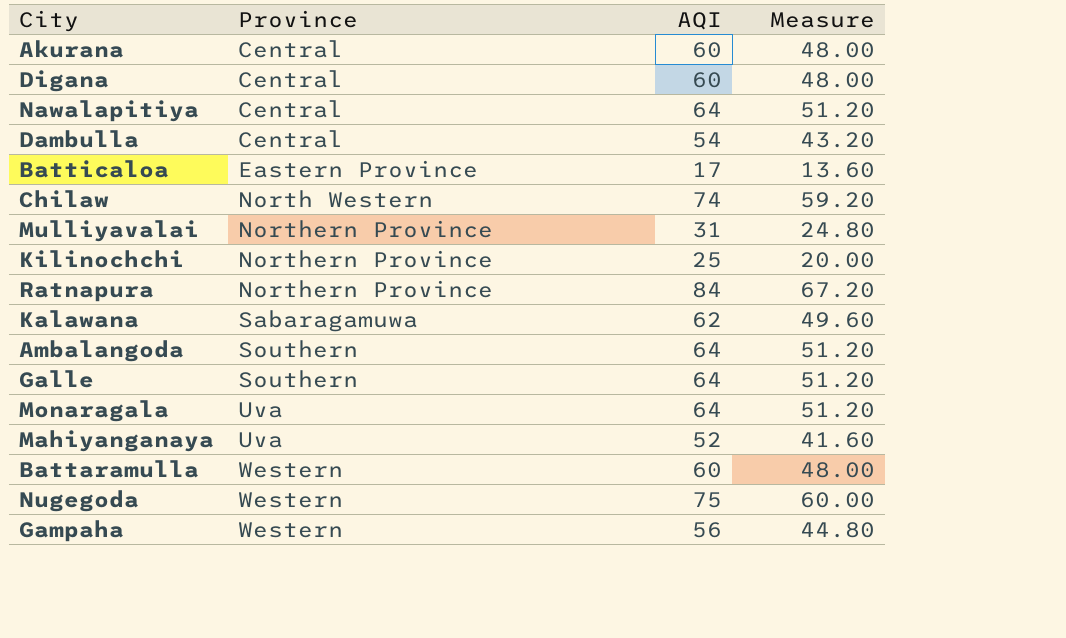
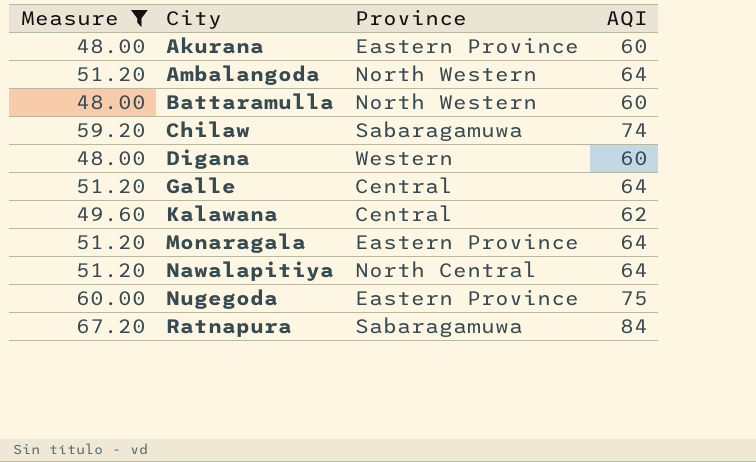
filter: none -> Measure >= 48.00
row order: Province ascending -> City ascending
column Measure | position: 4 -> 1
Akurana | Province: Central -> Eastern Province
Ambalangoda | Province: Southern -> North Western
Battaramulla | Province: Western -> North Western
Chilaw | Province: North Western -> Sabaragamuwa
Digana | Province: Central -> Western
Galle | Province: Southern -> Central
Kalawana | Province: Sabaragamuwa -> Central
Monaragala | Province: Uva -> Eastern Province
Nawalapitiya | Province: Central -> North Central
Nugegoda | Province: Western -> Eastern Province
Ratnapura | Province: Northern Province -> Sabaragamuwa

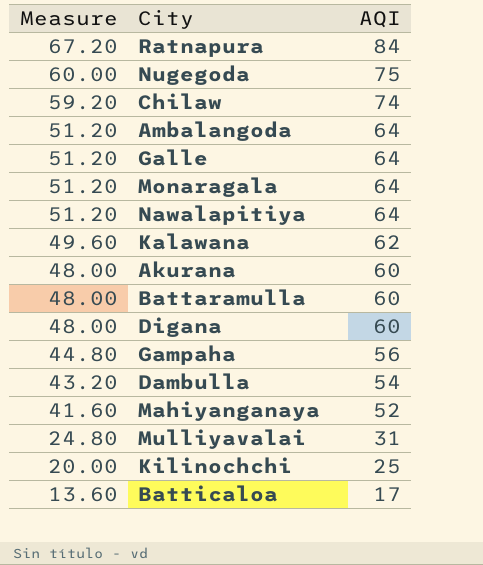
filter: Measure >= 48.00 -> none
row order: City ascending -> Measure descending
column Province | position: 3 -> none

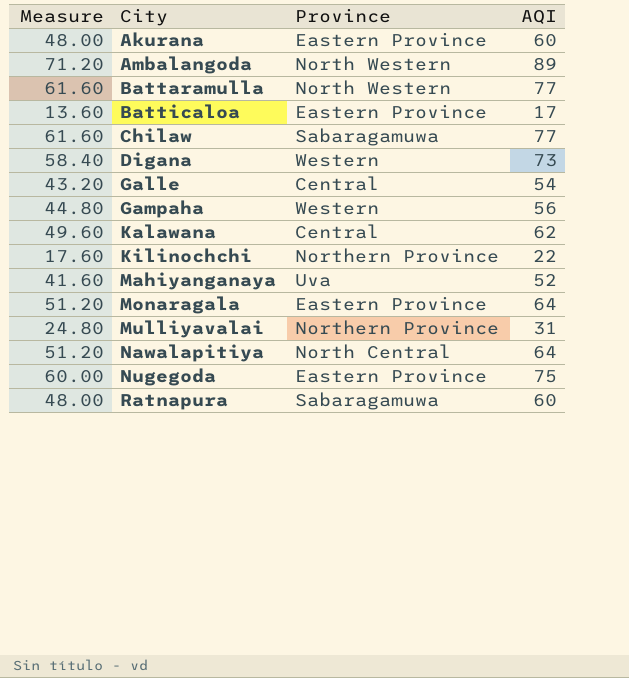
row order: Measure descending -> City ascending
column Province | position: none -> 3
row Dambulla: 43.20 | 54 -> none
Ambalangoda | Measure: 51.20 -> 71.20
Ambalangoda | AQI: 64 -> 89
Battaramulla | Measure: 48.00 -> 61.60
Battaramulla | AQI: 60 -> 77
Chilaw | Measure: 59.20 -> 61.60
Chilaw | AQI: 74 -> 77
Digana | Measure: 48.00 -> 58.40
Digana | AQI: 60 -> 73
Galle | Measure: 51.20 -> 43.20
Galle | AQI: 64 -> 54
Kilinochchi | Measure: 20.00 -> 17.60
Kilinochchi | AQI: 25 -> 22
Ratnapura | Measure: 67.20 -> 48.00
Ratnapura | AQI: 84 -> 60

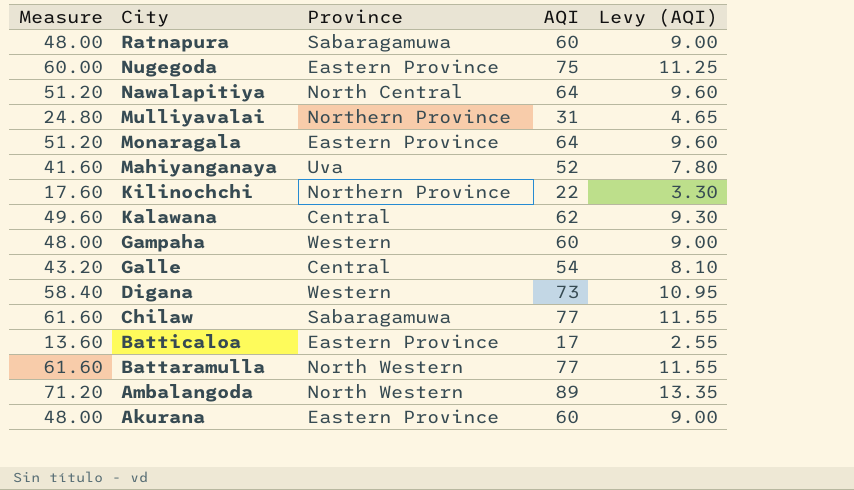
row order: City ascending -> City descending
column Levy (AQI) | formula: none -> [AQI] * 0.15
Gampaha | Measure: 44.80 -> 48.00
Gampaha | AQI: 56 -> 60

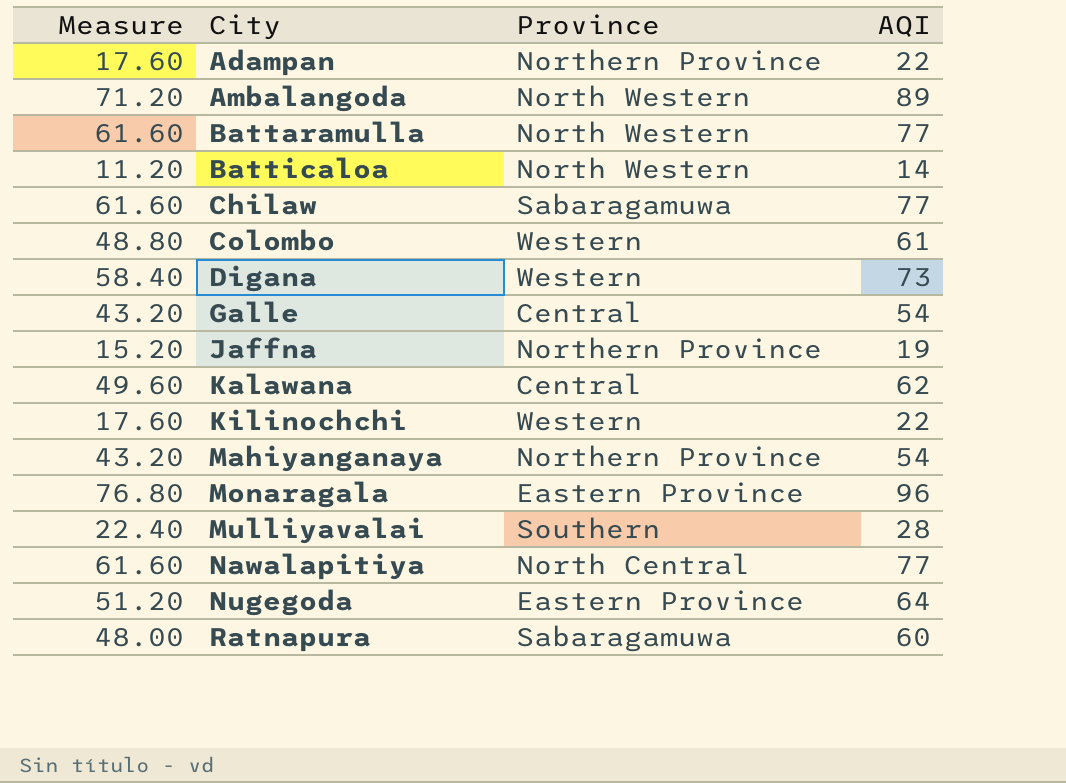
row order: City descending -> City ascending
column Levy (AQI) | formula: [AQI] * 0.15 -> none
row Gampaha: 48.00 | Western | 60 | 9.00 -> none
row Akurana: 48.00 | Eastern Province | 60 | 9.00 -> none
row Adampan: none -> 17.60 | Northern Province | 22
Batticaloa | Measure: 13.60 -> 11.20
Batticaloa | Province: Eastern Province -> North Western
Batticaloa | AQI: 17 -> 14
row Colombo: none -> 48.80 | Western | 61
row Jaffna: none -> 15.20 | Northern Province | 19
Kilinochchi | Province: Northern Province -> Western
Mahiyanganaya | Measure: 41.60 -> 43.20
Mahiyanganaya | Province: Uva -> Northern Province
Mahiyanganaya | AQI: 52 -> 54
Monaragala | Measure: 51.20 -> 76.80
Monaragala | AQI: 64 -> 96
Mulliyavalai | Measure: 24.80 -> 22.40
Mulliyavalai | Province: Northern Province -> Southern
Mulliyavalai | AQI: 31 -> 28
Nawalapitiya | Measure: 51.20 -> 61.60
Nawalapitiya | AQI: 64 -> 77
Nugegoda | Measure: 60.00 -> 51.20
Nugegoda | AQI: 75 -> 64

